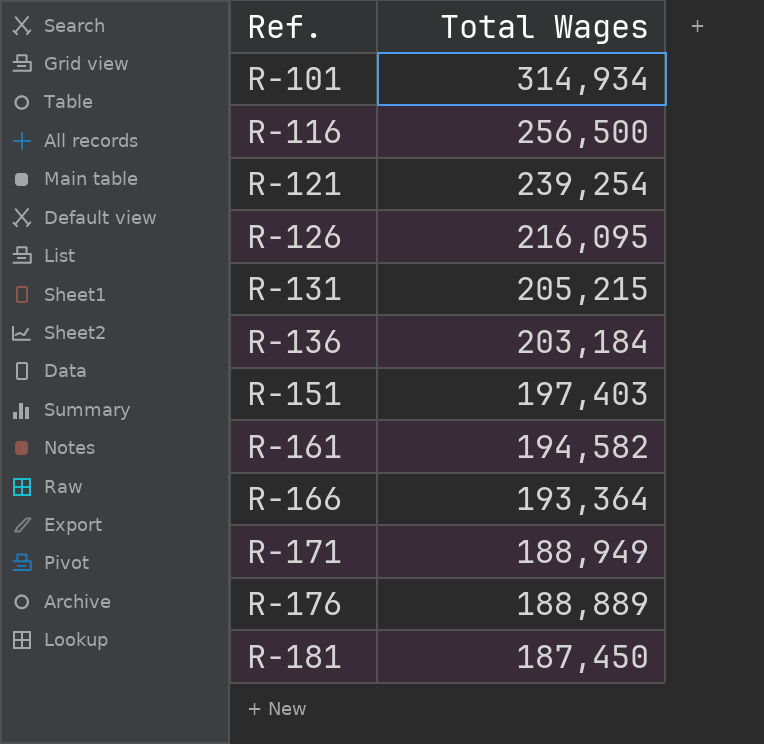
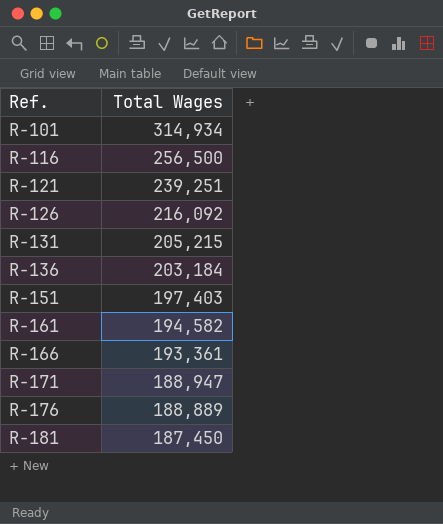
R-121 | Total Wages: 239,254 -> 239,251
R-126 | Total Wages: 216,095 -> 216,092
R-166 | Total Wages: 193,364 -> 193,361
R-171 | Total Wages: 188,949 -> 188,947

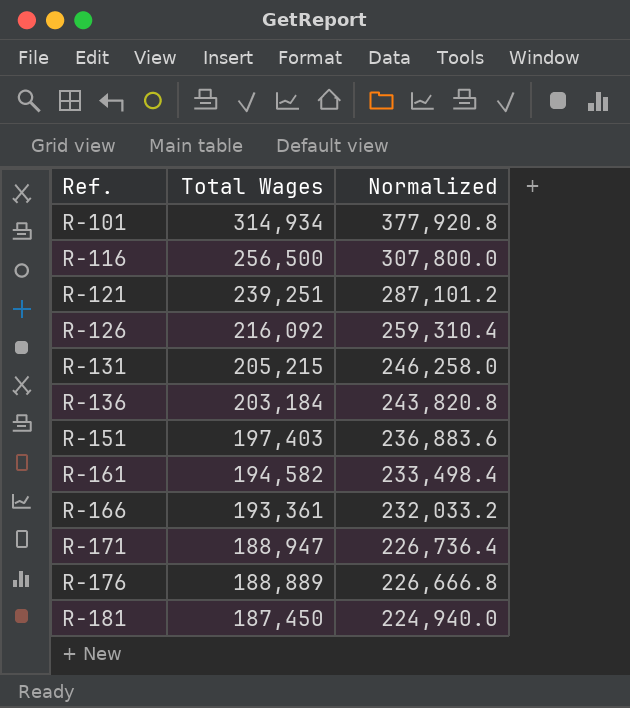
column Normalized | formula: none -> [Total Wages] * 1.2

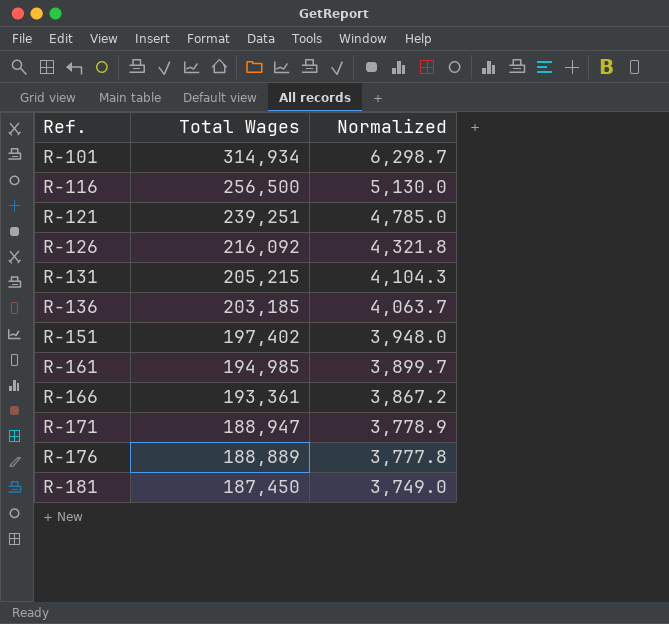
column Normalized | formula: [Total Wages] * 1.2 -> [Total Wages] * 0.02
R-136 | Total Wages: 203,184 -> 203,185
R-151 | Total Wages: 197,403 -> 197,402
R-161 | Total Wages: 194,582 -> 194,985

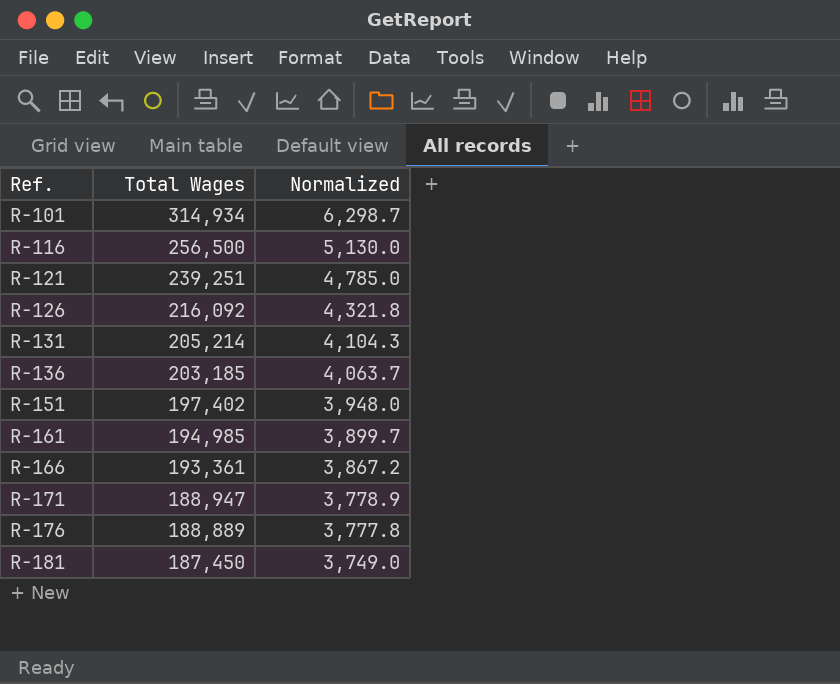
R-131 | Total Wages: 205,215 -> 205,214

